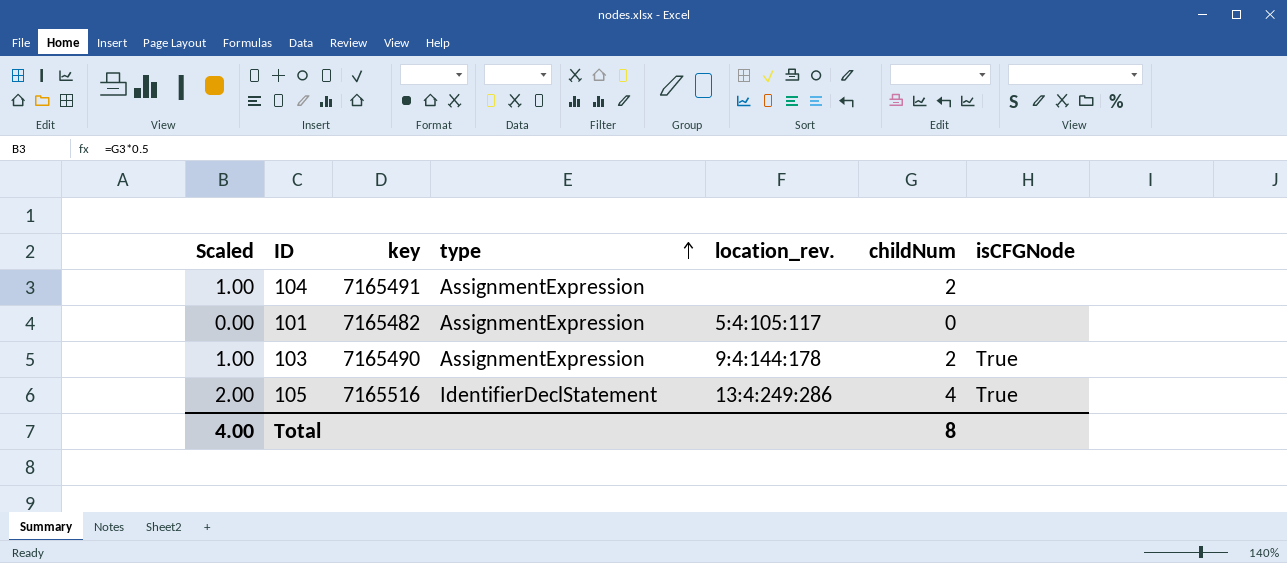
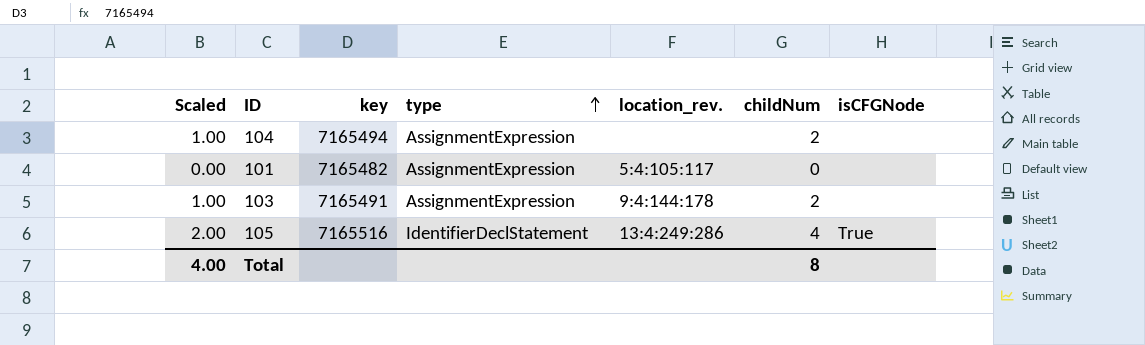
104 | key: 7165491 -> 7165494
103 | key: 7165490 -> 7165491
103 | isCFGNode: True -> none

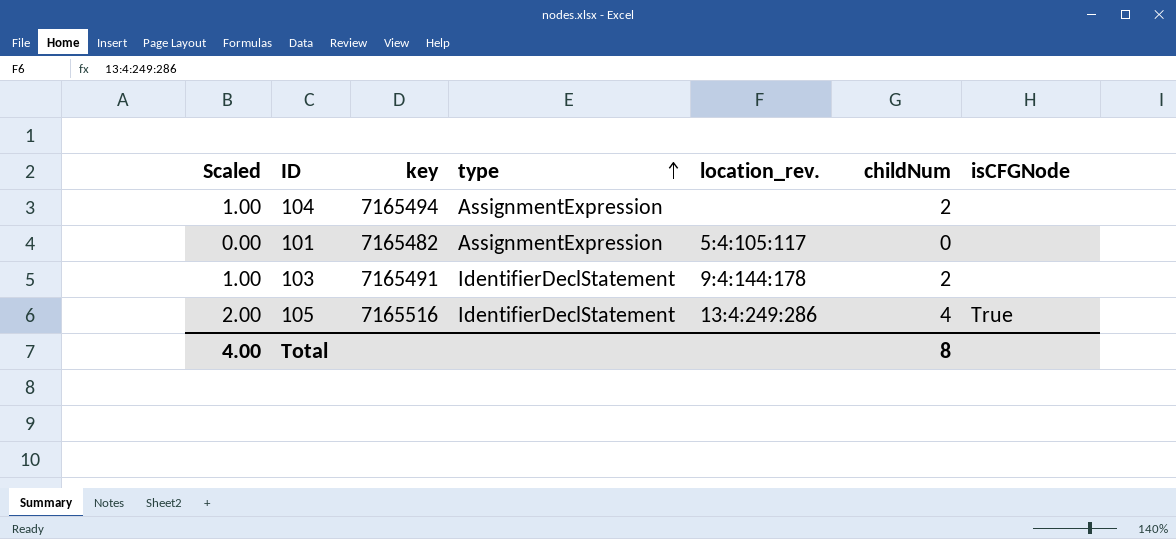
103 | type: AssignmentExpression -> IdentifierDeclStatement

